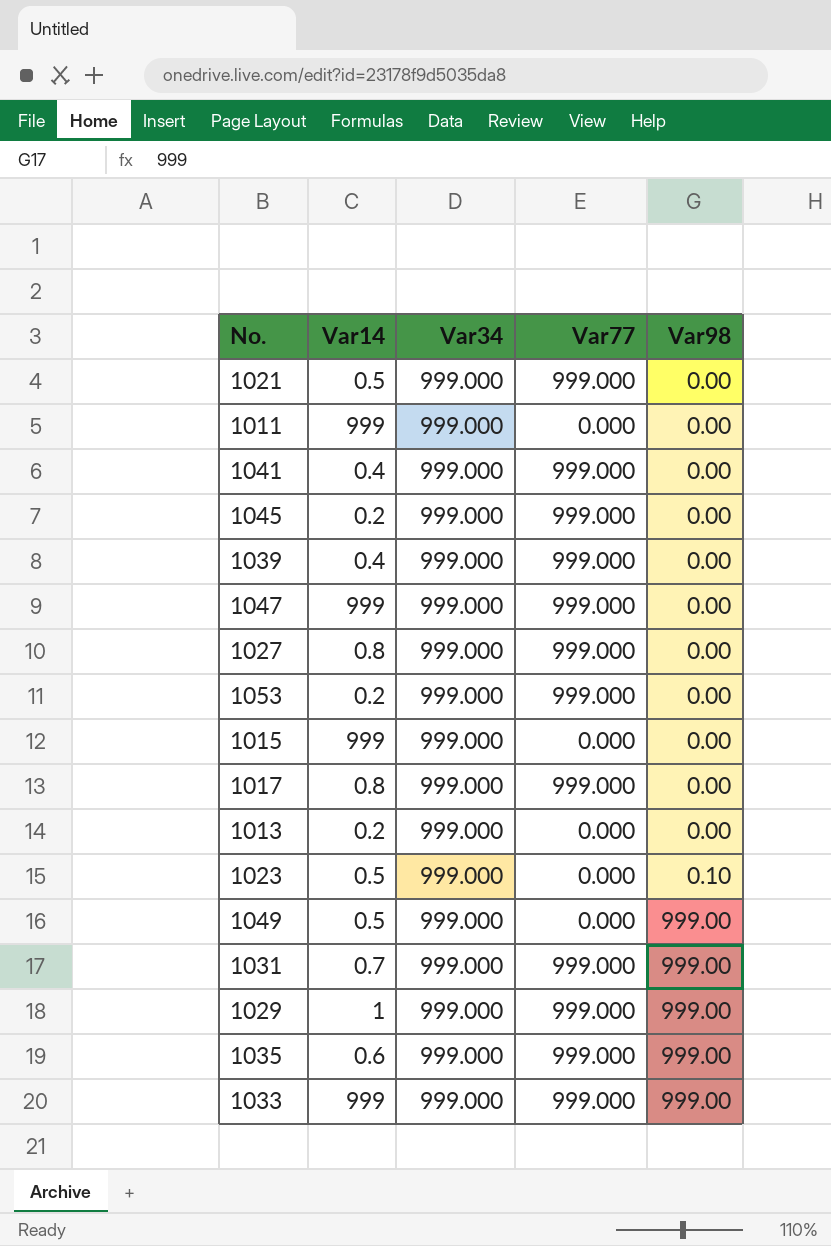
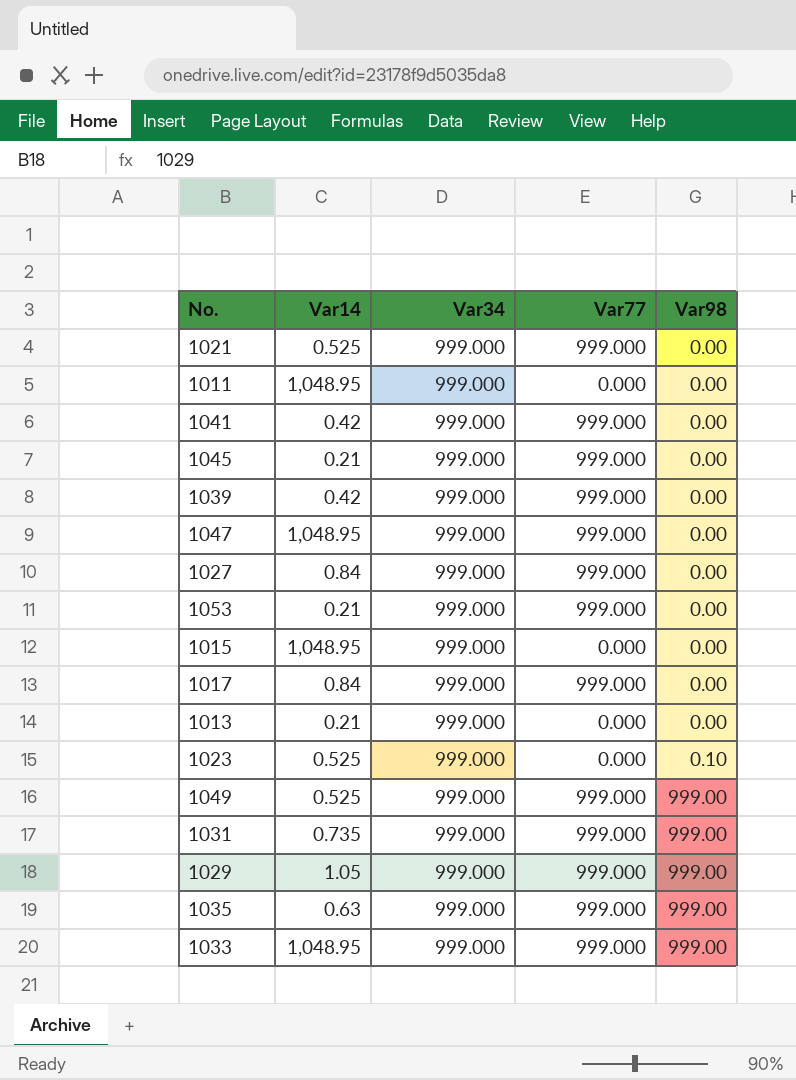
1021 | Var14: 0.5 -> 0.525
1011 | Var14: 999 -> 1,048.95
1041 | Var14: 0.4 -> 0.42
1045 | Var14: 0.2 -> 0.21
1039 | Var14: 0.4 -> 0.42
1047 | Var14: 999 -> 1,048.95
1027 | Var14: 0.8 -> 0.84
1053 | Var14: 0.2 -> 0.21
1015 | Var14: 999 -> 1,048.95
1017 | Var14: 0.8 -> 0.84
1013 | Var14: 0.2 -> 0.21
1023 | Var14: 0.5 -> 0.525
1049 | Var14: 0.5 -> 0.525
1049 | Var77: 0.000 -> 999.000
1031 | Var14: 0.7 -> 0.735
1029 | Var14: 1 -> 1.05
1035 | Var14: 0.6 -> 0.63
1033 | Var14: 999 -> 1,048.95

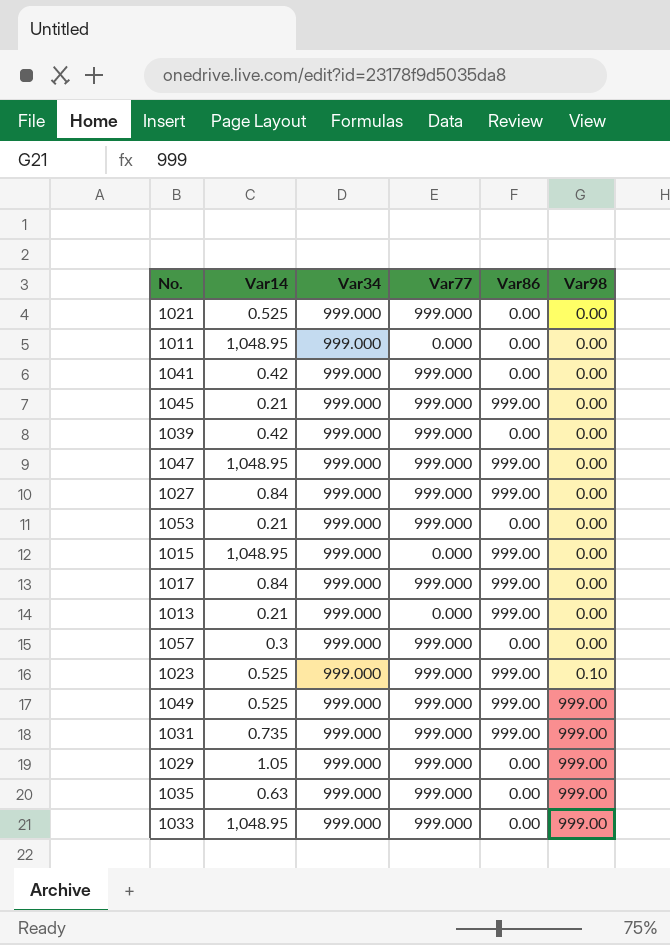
column Var86 | position: none -> 5
row 1057: none -> 0.3 | 999.000 | 999.000 | 0.00 | 0.00
1023 | Var77: 0.000 -> 999.000

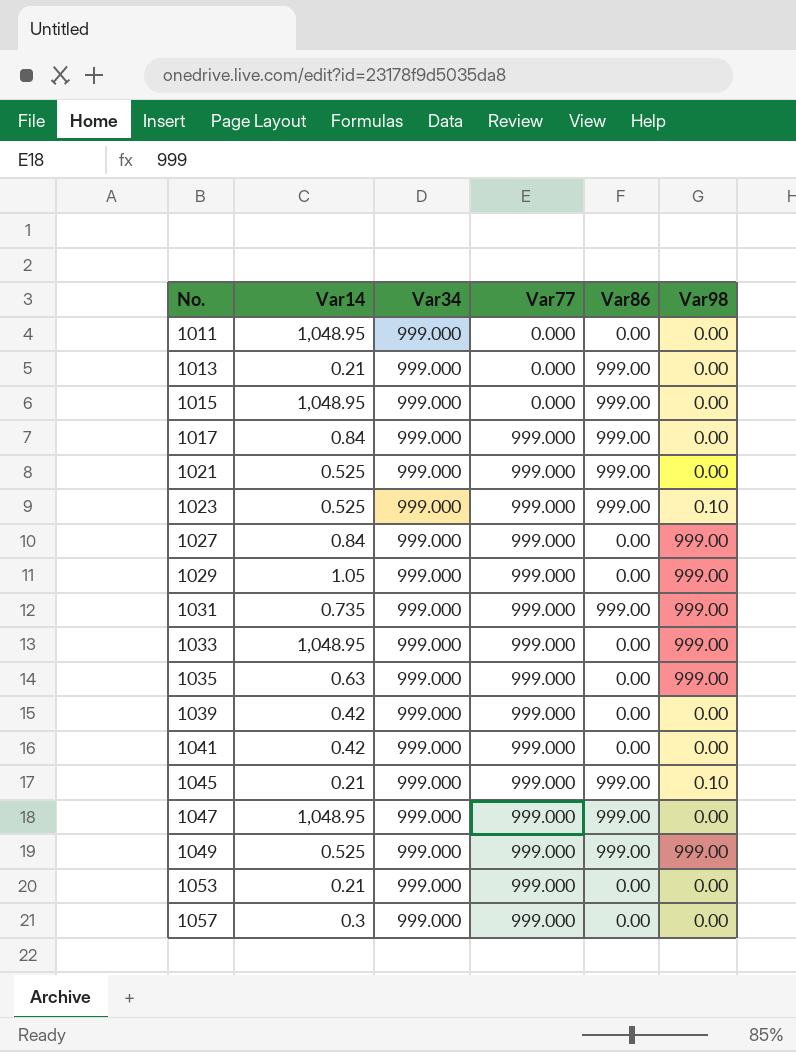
row order: Var98 ascending -> No. ascending
1021 | Var86: 0.00 -> 999.00
1027 | Var86: 999.00 -> 0.00
1027 | Var98: 0.00 -> 999.00
1045 | Var98: 0.00 -> 0.10

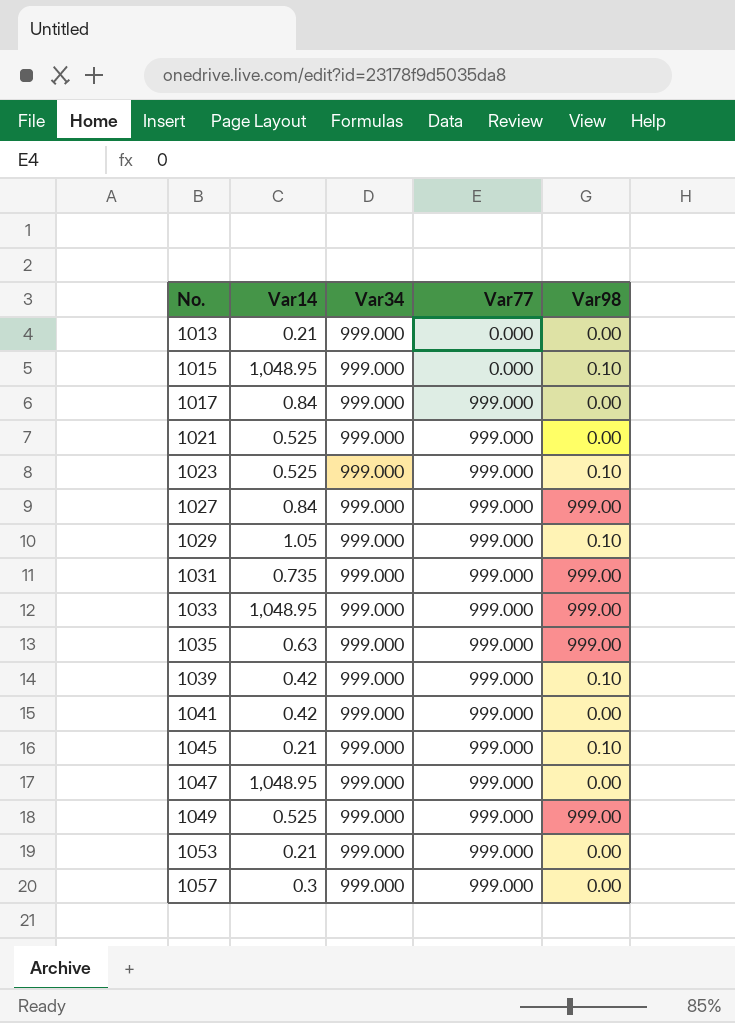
column Var86 | position: 5 -> none
row 1011: 1,048.95 | 999.000 | 0.000 | 0.00 | 0.00 -> none
1015 | Var98: 0.00 -> 0.10
1029 | Var98: 999.00 -> 0.10
1039 | Var98: 0.00 -> 0.10

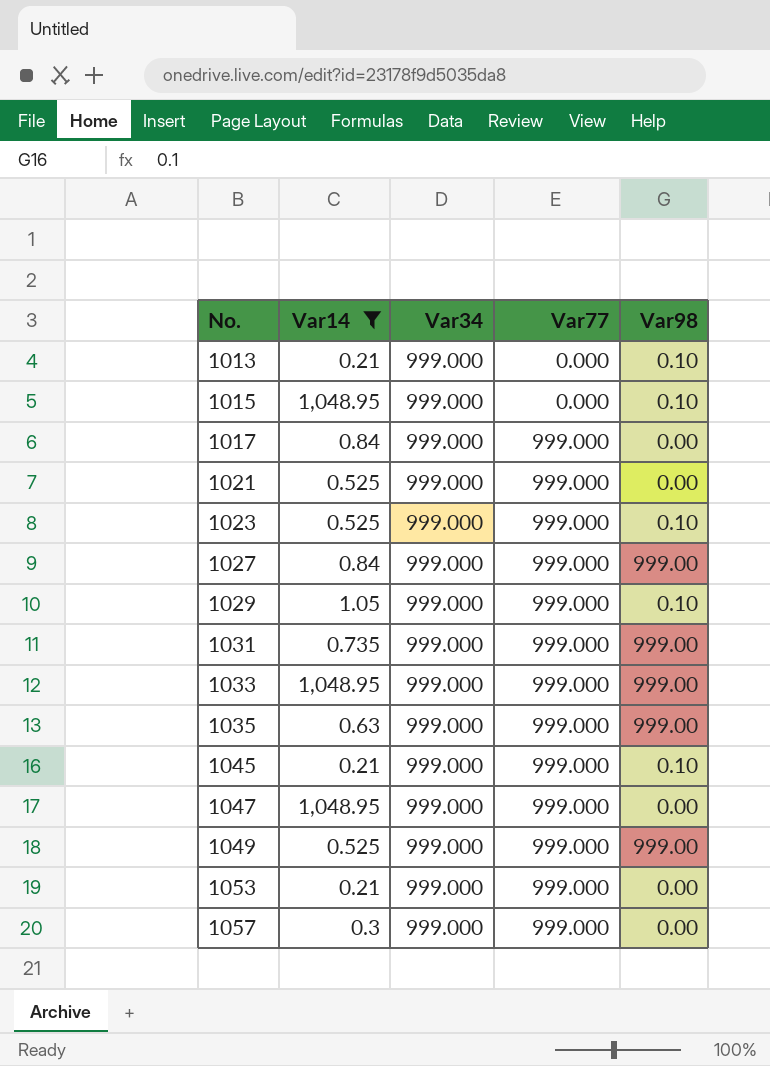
filter: none -> Var14 != 0.42
1013 | Var98: 0.00 -> 0.10

